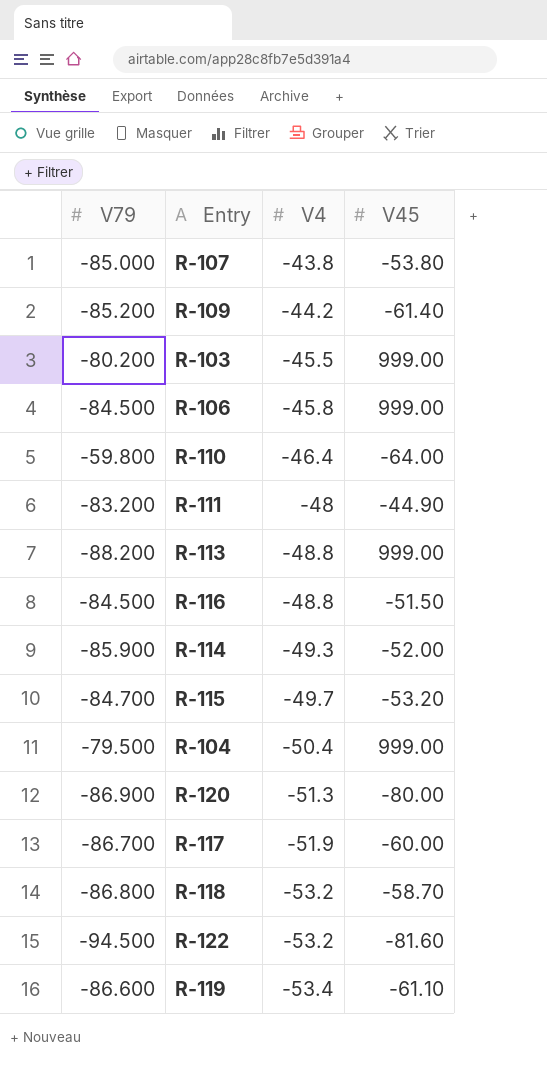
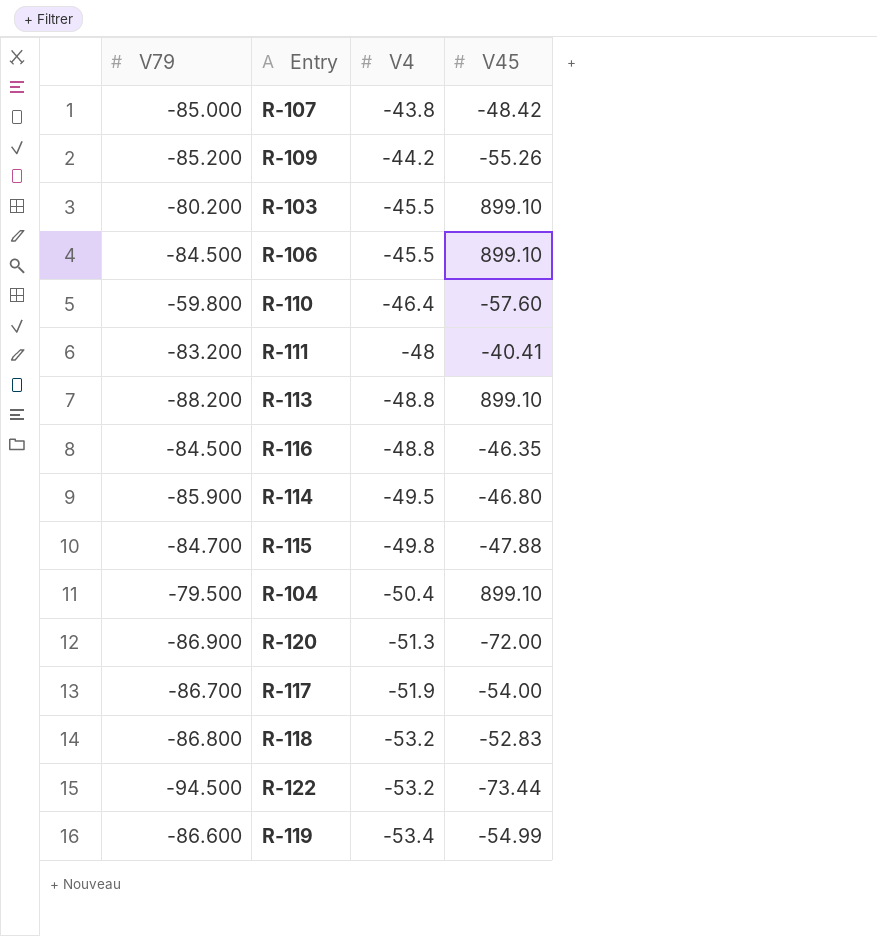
R-107 | V45: -53.80 -> -48.42
R-109 | V45: -61.40 -> -55.26
R-103 | V45: 999.00 -> 899.10
R-106 | V4: -45.8 -> -45.5
R-106 | V45: 999.00 -> 899.10
R-110 | V45: -64.00 -> -57.60
R-111 | V45: -44.90 -> -40.41
R-113 | V45: 999.00 -> 899.10
R-116 | V45: -51.50 -> -46.35
R-114 | V4: -49.3 -> -49.5
R-114 | V45: -52.00 -> -46.80
R-115 | V4: -49.7 -> -49.8
R-115 | V45: -53.20 -> -47.88
R-104 | V45: 999.00 -> 899.10
R-120 | V45: -80.00 -> -72.00
R-117 | V45: -60.00 -> -54.00
R-118 | V45: -58.70 -> -52.83
R-122 | V45: -81.60 -> -73.44
R-119 | V45: -61.10 -> -54.99

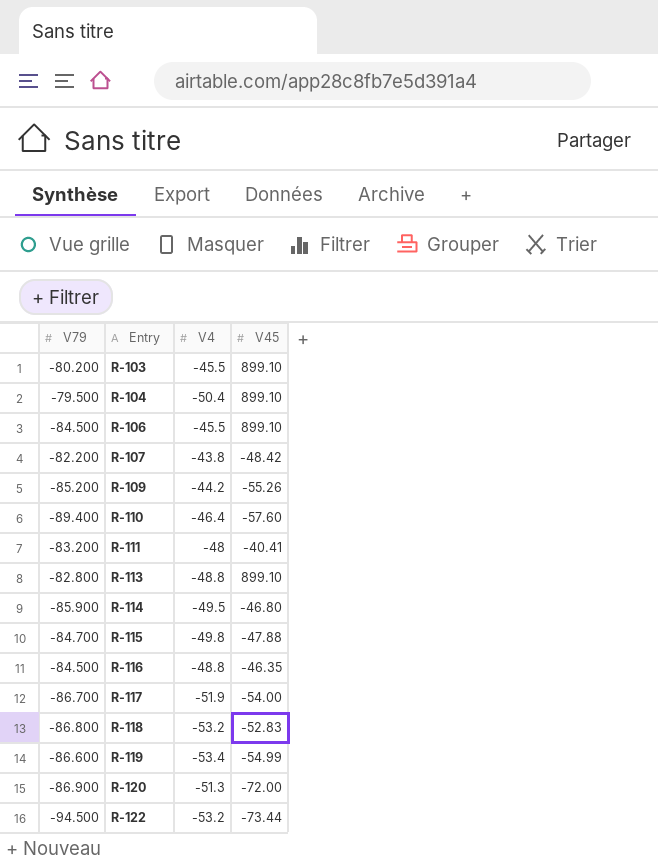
row order: V4 descending -> Entry ascending
R-107 | V79: -85.000 -> -82.200
R-110 | V79: -59.800 -> -89.400
R-113 | V79: -88.200 -> -82.800

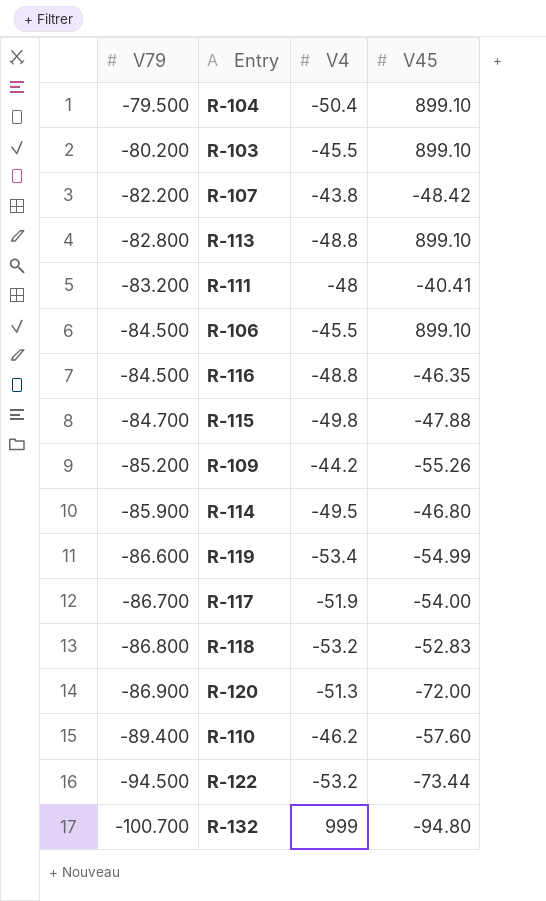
row order: Entry ascending -> V79 descending
R-110 | V4: -46.4 -> -46.2
row R-132: none -> -100.700 | 999 | -94.80

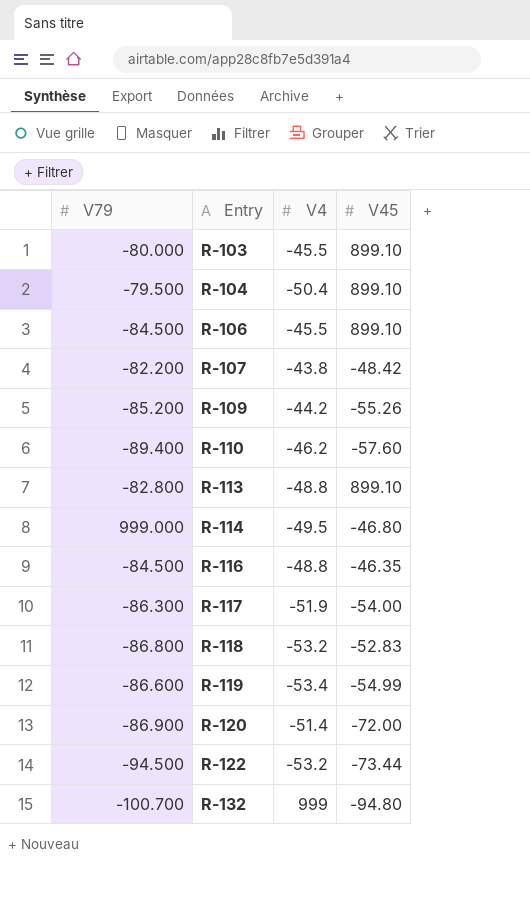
row order: V79 descending -> Entry ascending
row R-111: -83.200 | -48 | -40.41 -> none
row R-115: -84.700 | -49.8 | -47.88 -> none
R-103 | V79: -80.200 -> -80.000
R-114 | V79: -85.900 -> 999.000
R-117 | V79: -86.700 -> -86.300
R-120 | V4: -51.3 -> -51.4

